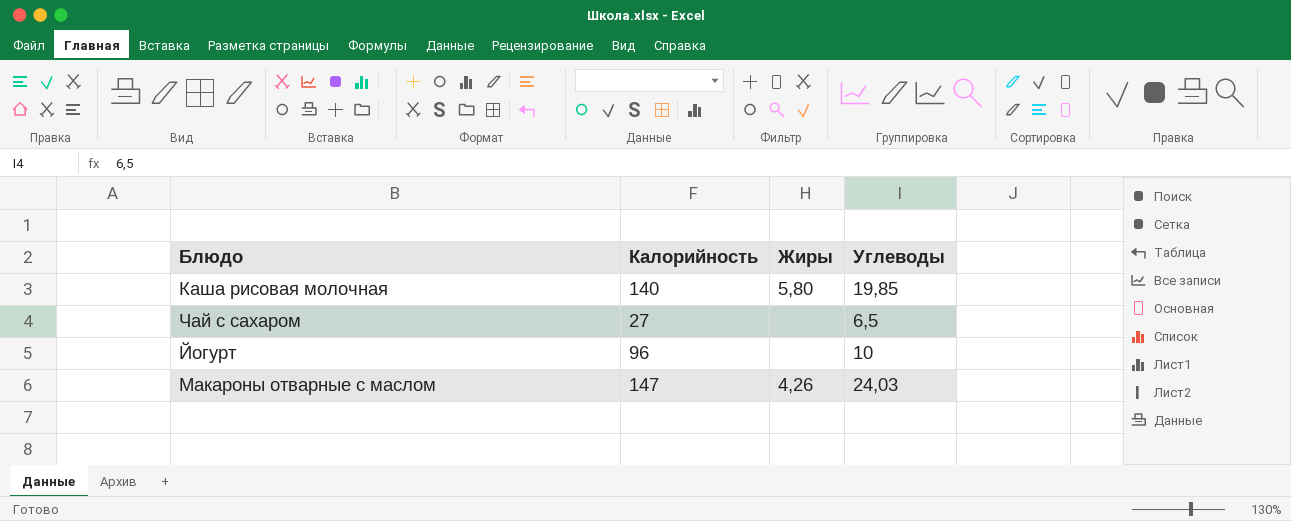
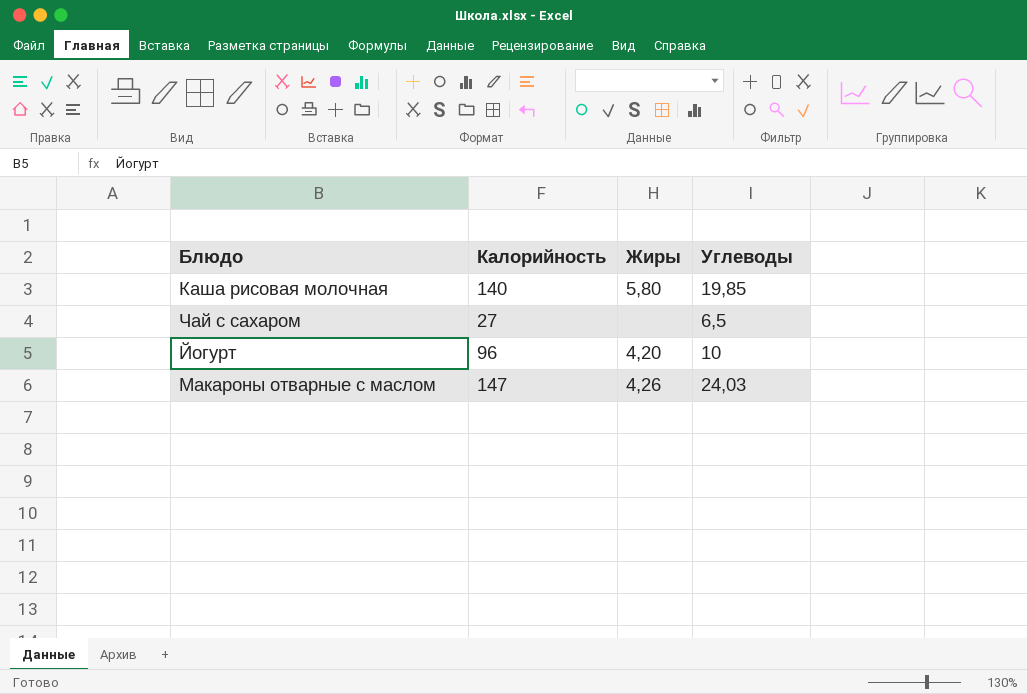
Йогурт | Жиры: none -> 4,20

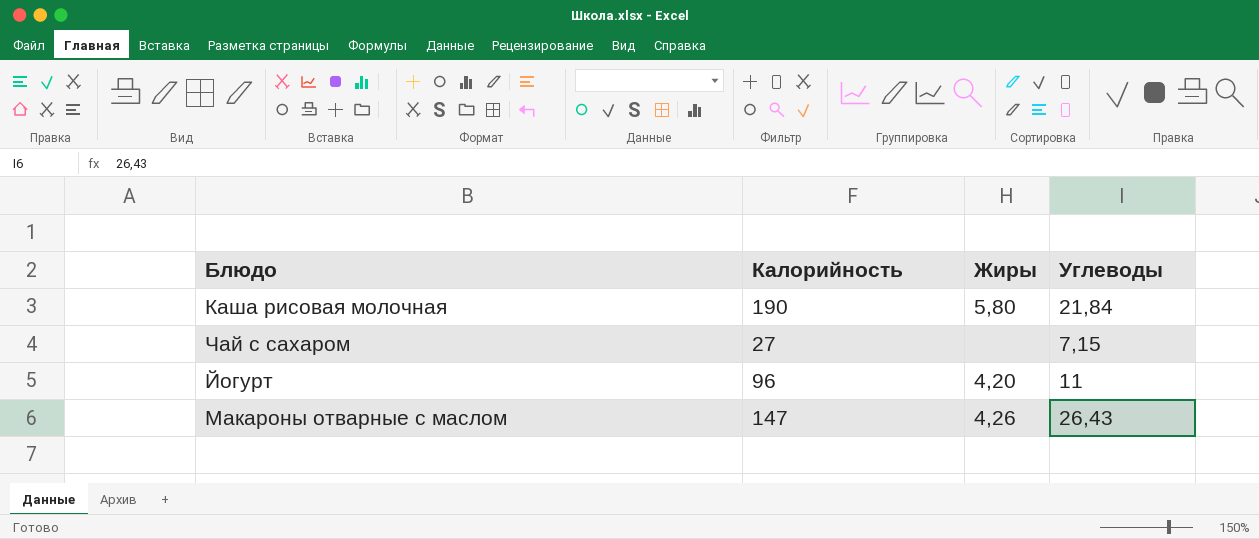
Каша рисовая молочная | Калорийность: 140 -> 190
Каша рисовая молочная | Углеводы: 19,85 -> 21,84
Чай с сахаром | Углеводы: 6,5 -> 7,15
Йогурт | Углеводы: 10 -> 11
Макароны отварные с маслом | Углеводы: 24,03 -> 26,43

